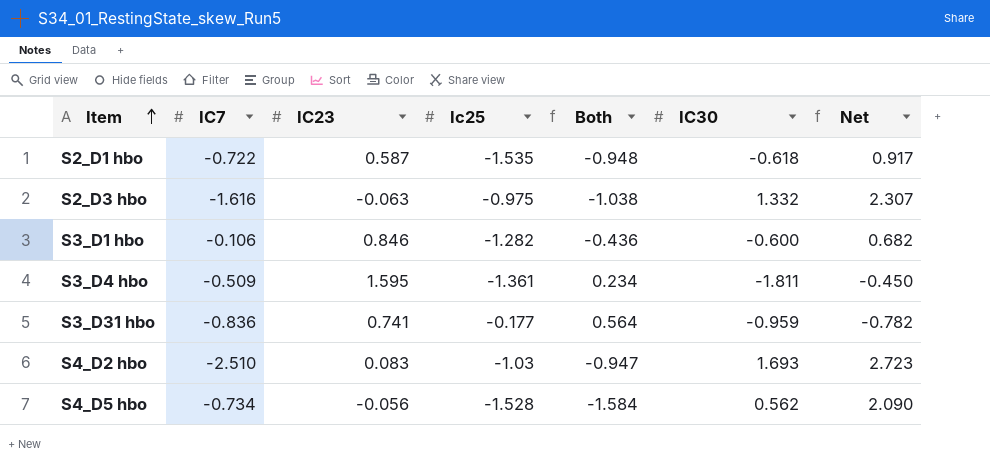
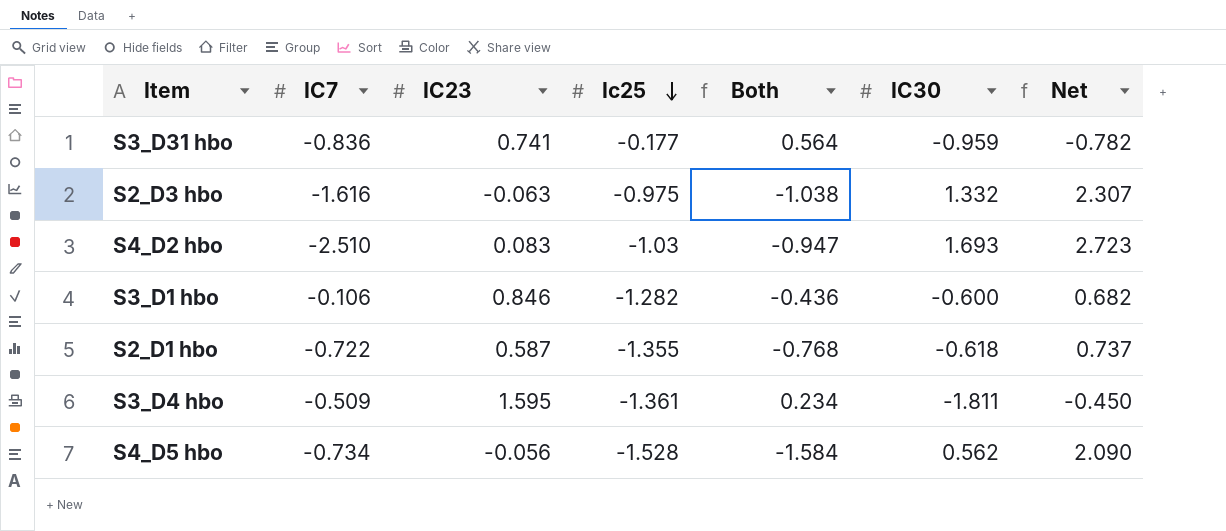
row order: Item ascending -> Ic25 descending
S2_D1 hbo | Ic25: -1.535 -> -1.355
S2_D1 hbo | Both: -0.948 -> -0.768
S2_D1 hbo | Net: 0.917 -> 0.737

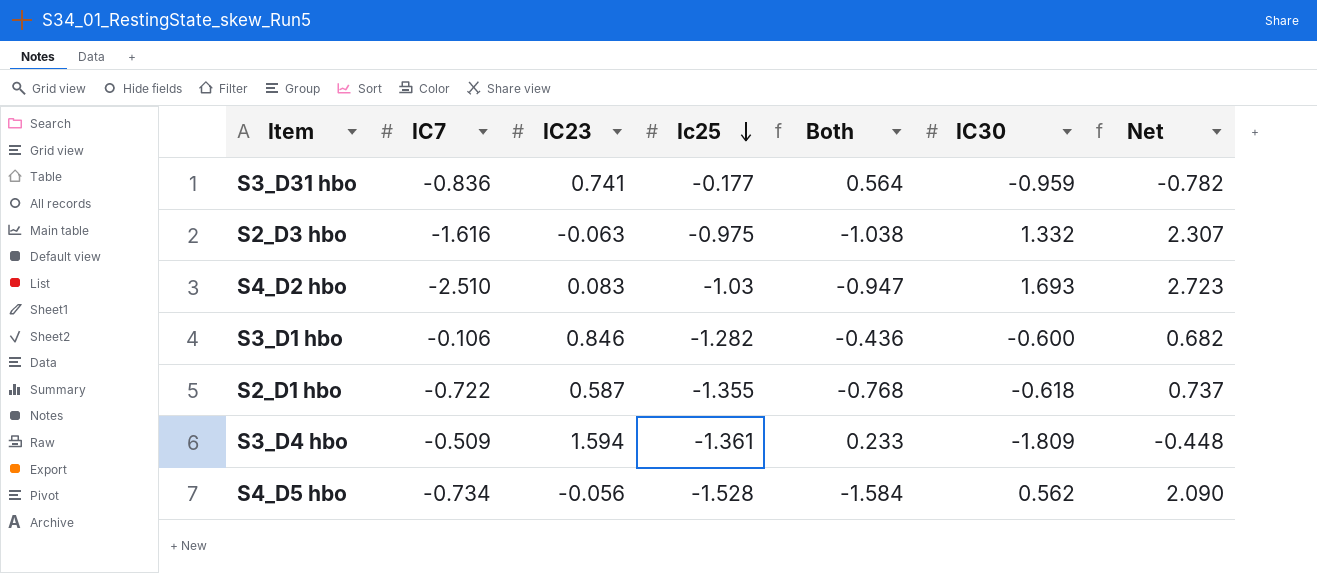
S3_D4 hbo | IC23: 1.595 -> 1.594
S3_D4 hbo | Both: 0.234 -> 0.233
S3_D4 hbo | IC30: -1.811 -> -1.809
S3_D4 hbo | Net: -0.450 -> -0.448

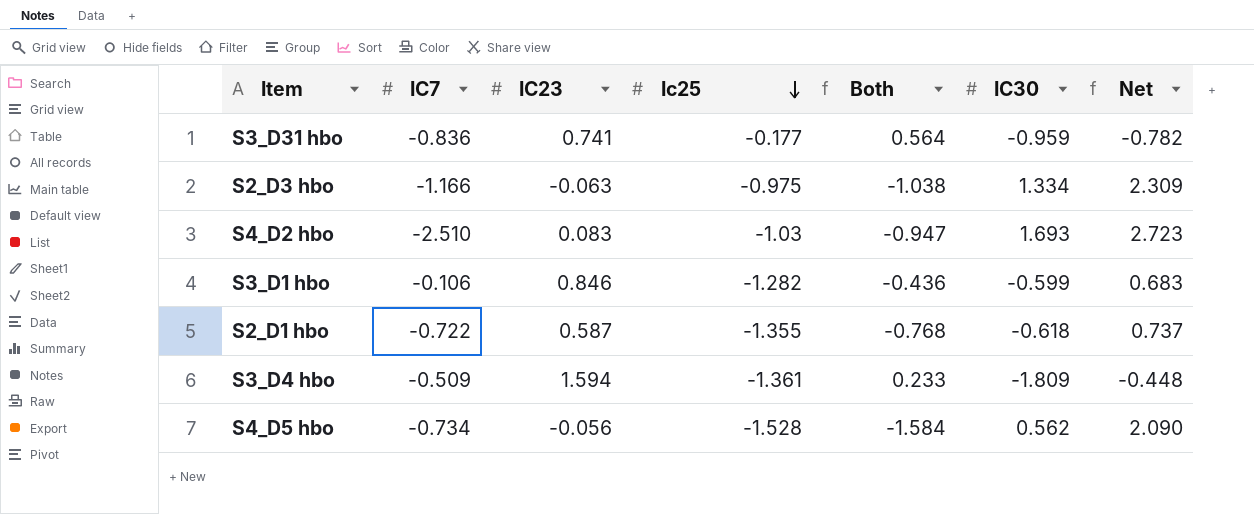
S2_D3 hbo | IC7: -1.616 -> -1.166
S2_D3 hbo | IC30: 1.332 -> 1.334
S2_D3 hbo | Net: 2.307 -> 2.309
S3_D1 hbo | IC30: -0.600 -> -0.599
S3_D1 hbo | Net: 0.682 -> 0.683

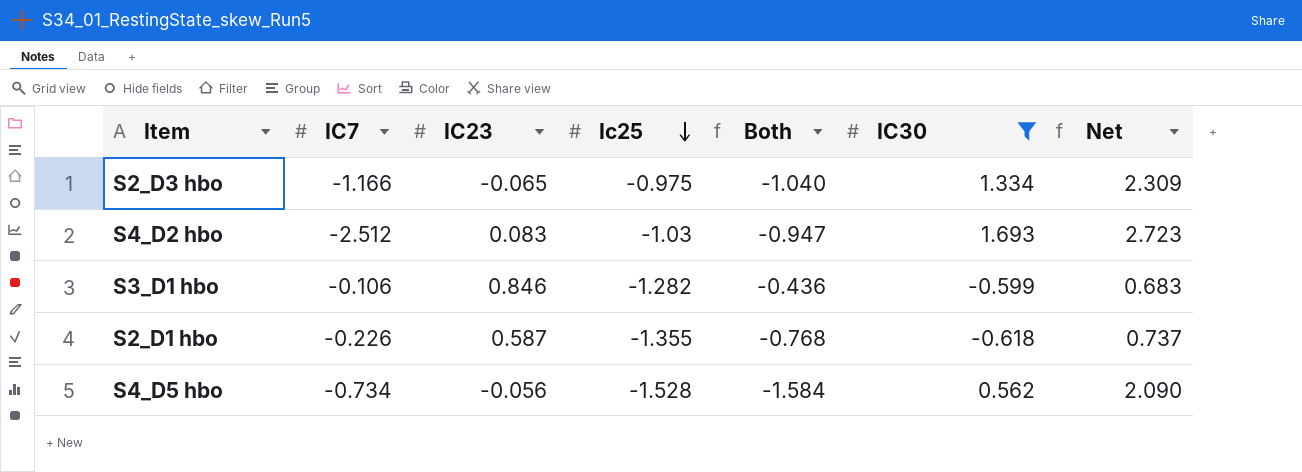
filter: none -> IC30 >= -0.618
S2_D3 hbo | IC23: -0.063 -> -0.065
S2_D3 hbo | Both: -1.038 -> -1.040
S4_D2 hbo | IC7: -2.510 -> -2.512
S2_D1 hbo | IC7: -0.722 -> -0.226

